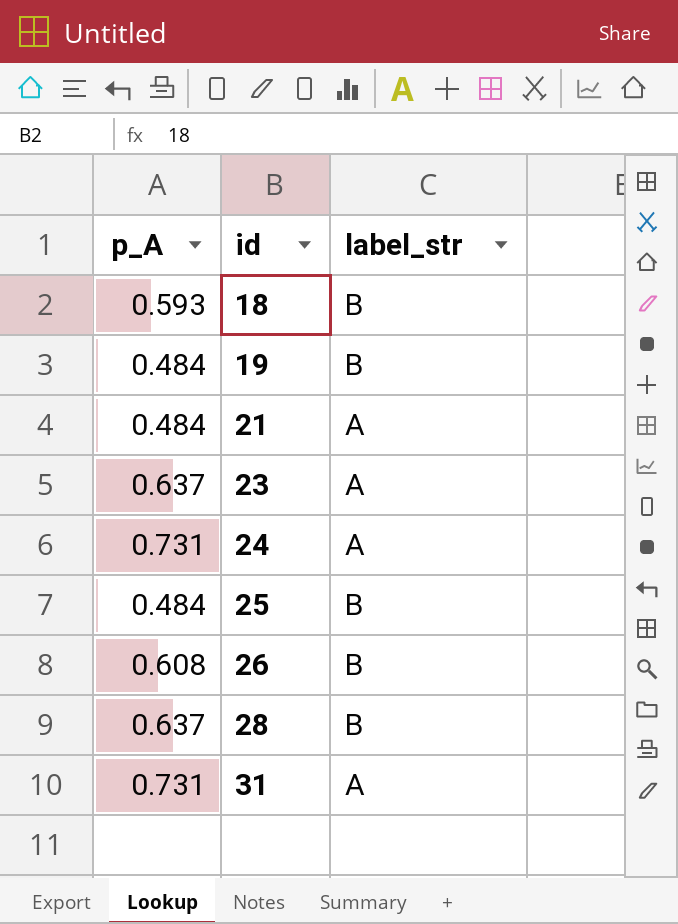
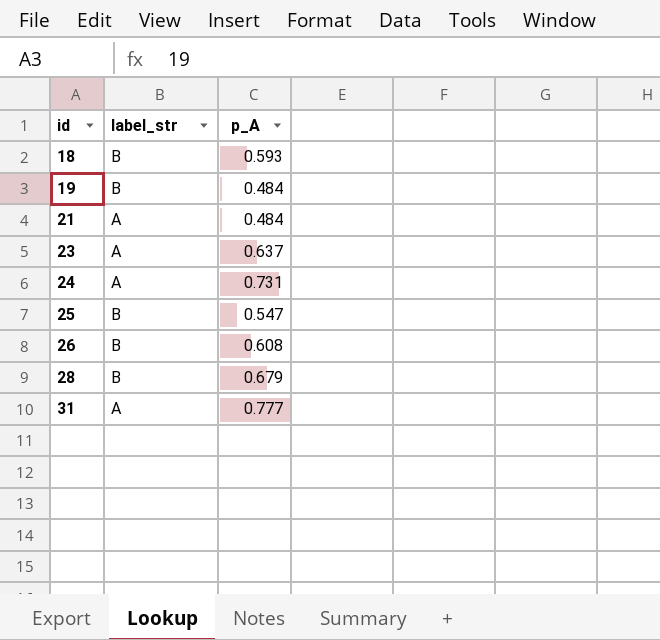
column p_A | position: 1 -> 3
25 | p_A: 0.484 -> 0.547
28 | p_A: 0.637 -> 0.679
31 | p_A: 0.731 -> 0.777

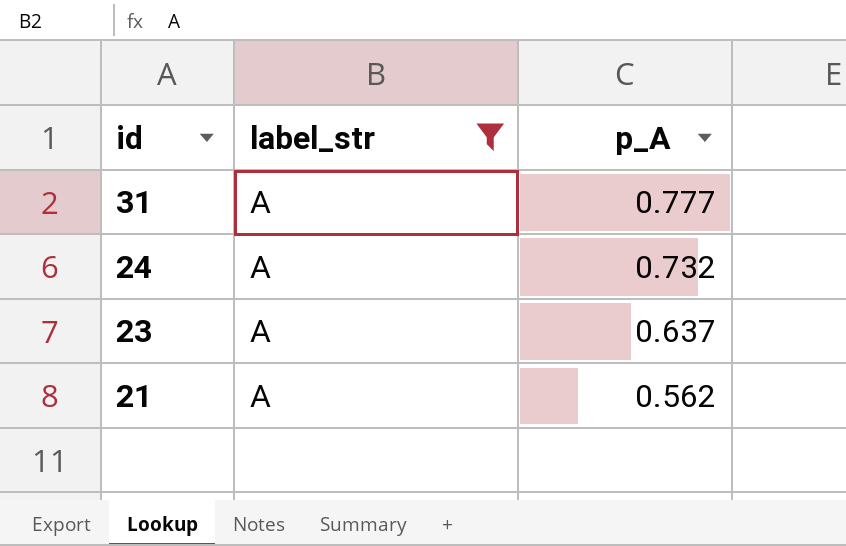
filter: none -> label_str = A
row order: id ascending -> id descending
24 | p_A: 0.731 -> 0.732
21 | p_A: 0.484 -> 0.562

